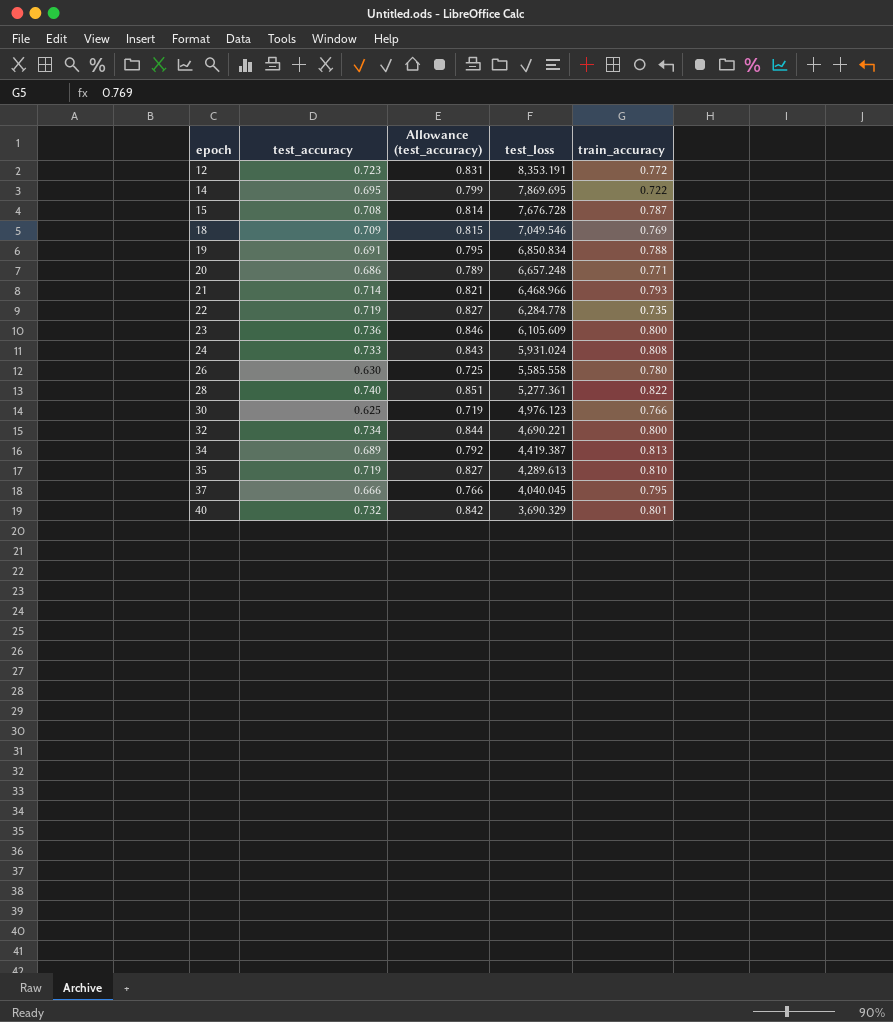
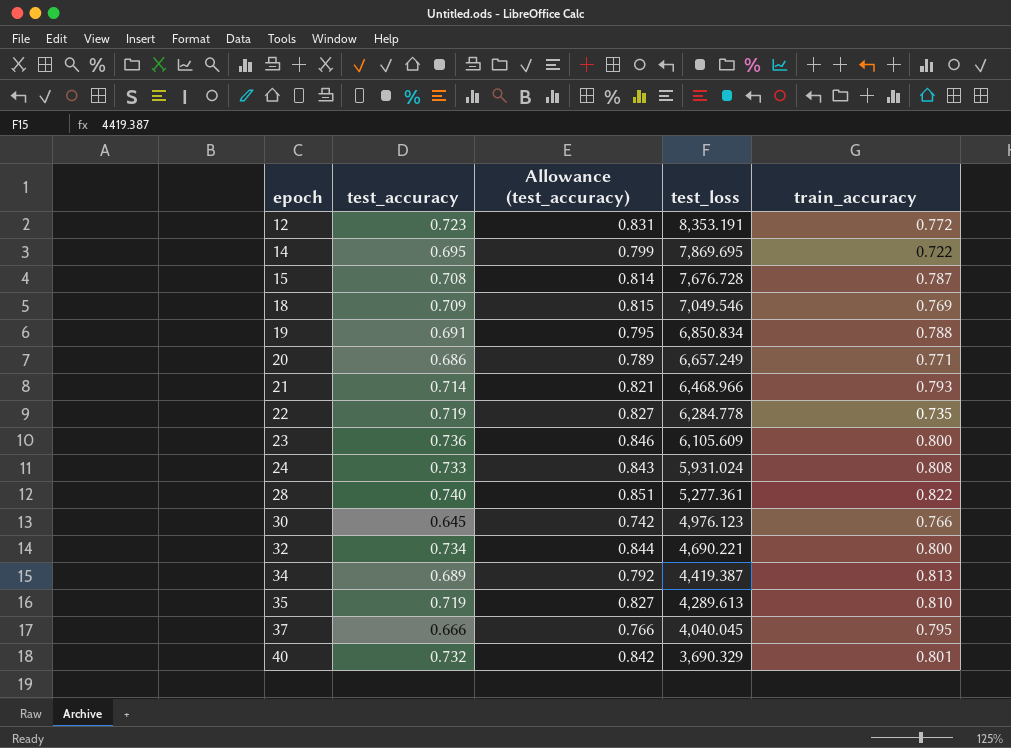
row 26: 0.630 | 0.725 | 5,585.558 | 0.780 -> none
20 | test_loss: 6,657.248 -> 6,657.249
30 | test_accuracy: 0.625 -> 0.645
30 | Allowance (test_accuracy): 0.719 -> 0.742

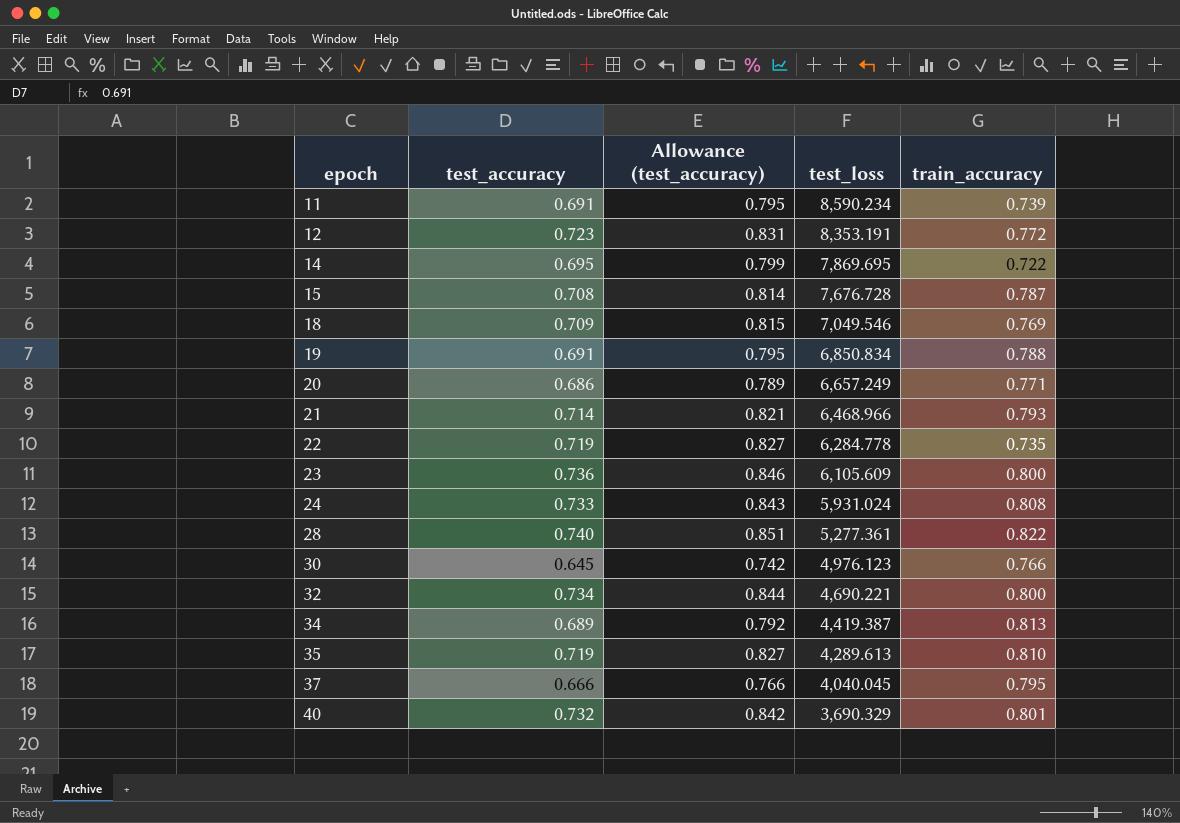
row 11: none -> 0.691 | 0.795 | 8,590.234 | 0.739

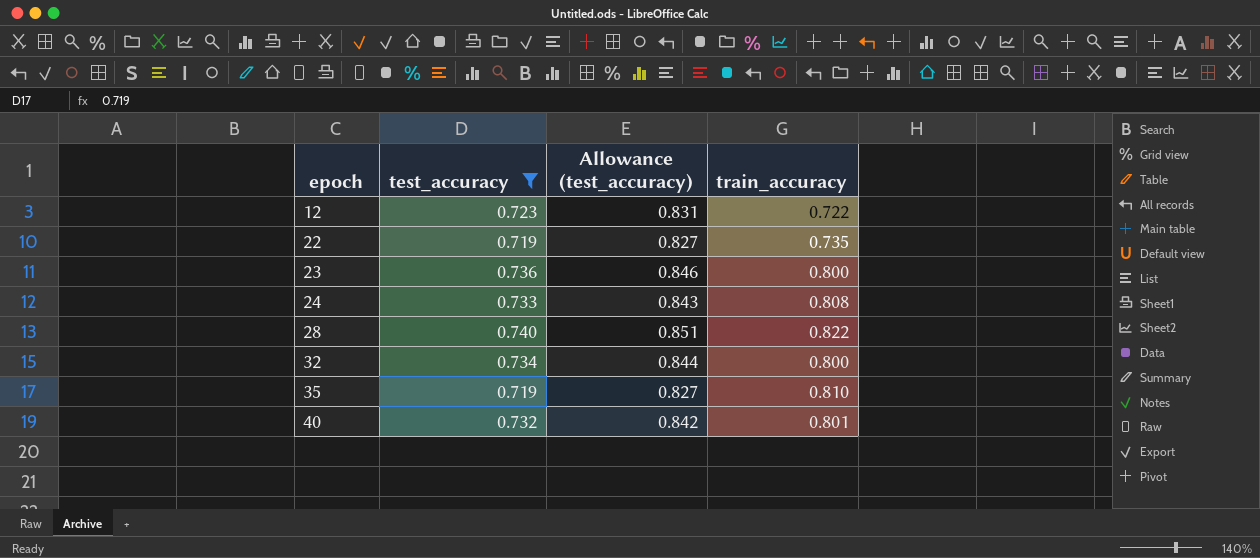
filter: none -> test_accuracy >= 0.719
column test_loss | position: 4 -> none
12 | train_accuracy: 0.772 -> 0.722

